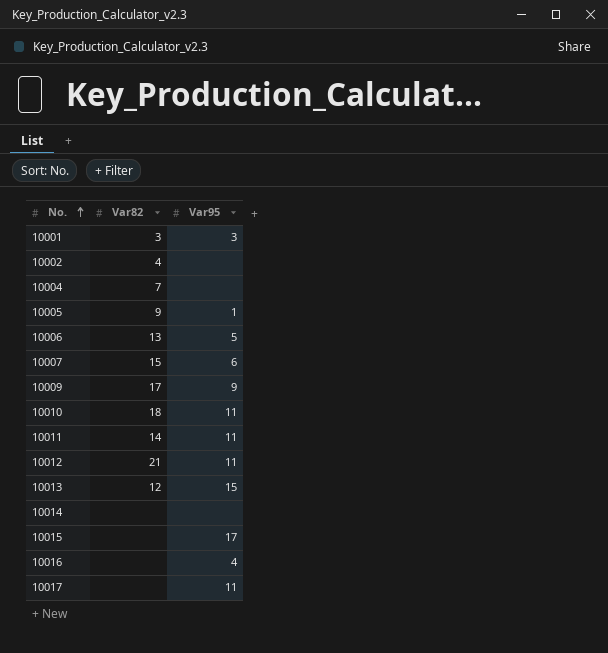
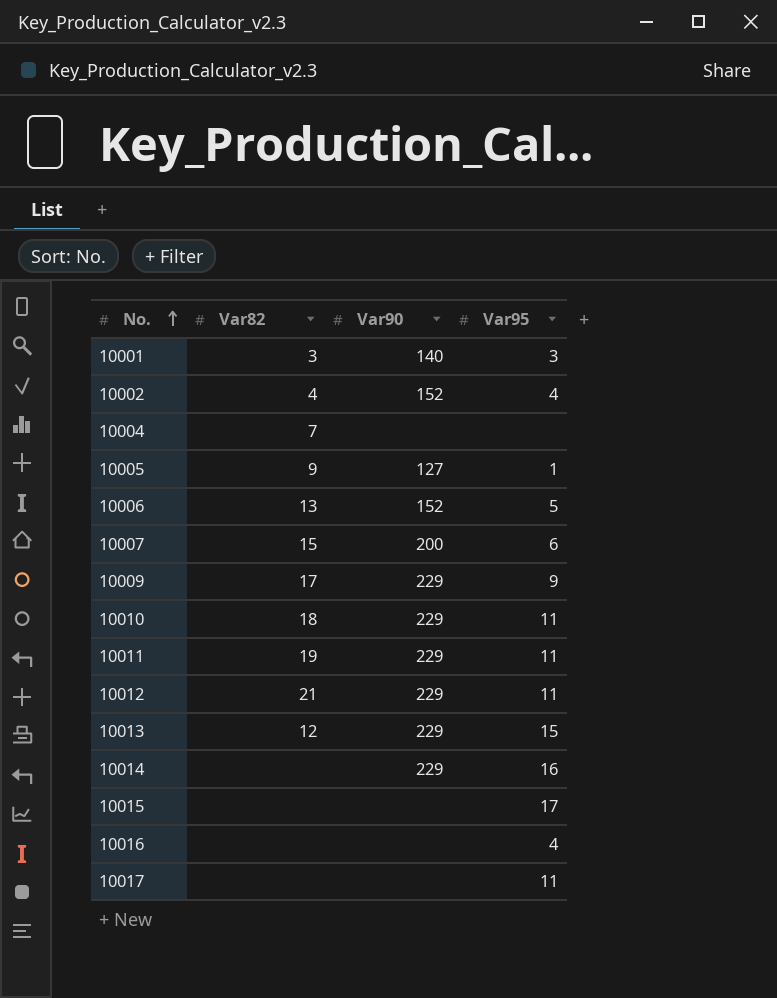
column Var90 | position: none -> 3
10002 | Var95: none -> 4
10011 | Var82: 14 -> 19
10014 | Var95: none -> 16

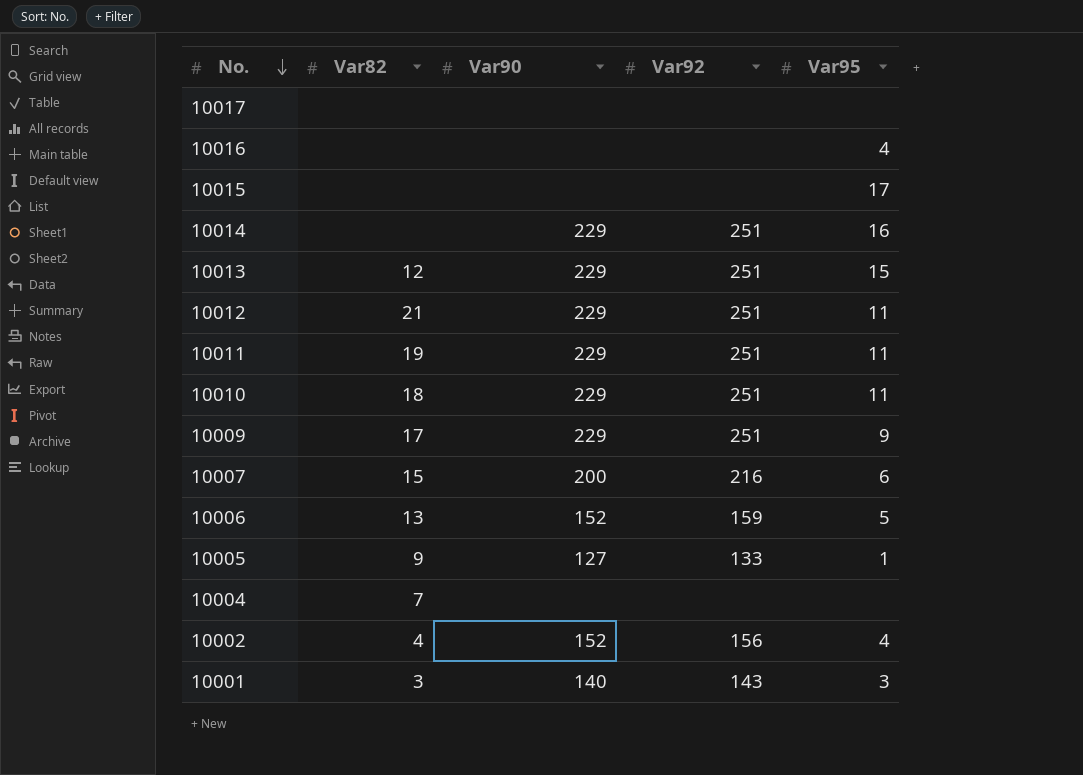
row order: No. ascending -> No. descending
column Var92 | position: none -> 4
10017 | Var95: 11 -> none

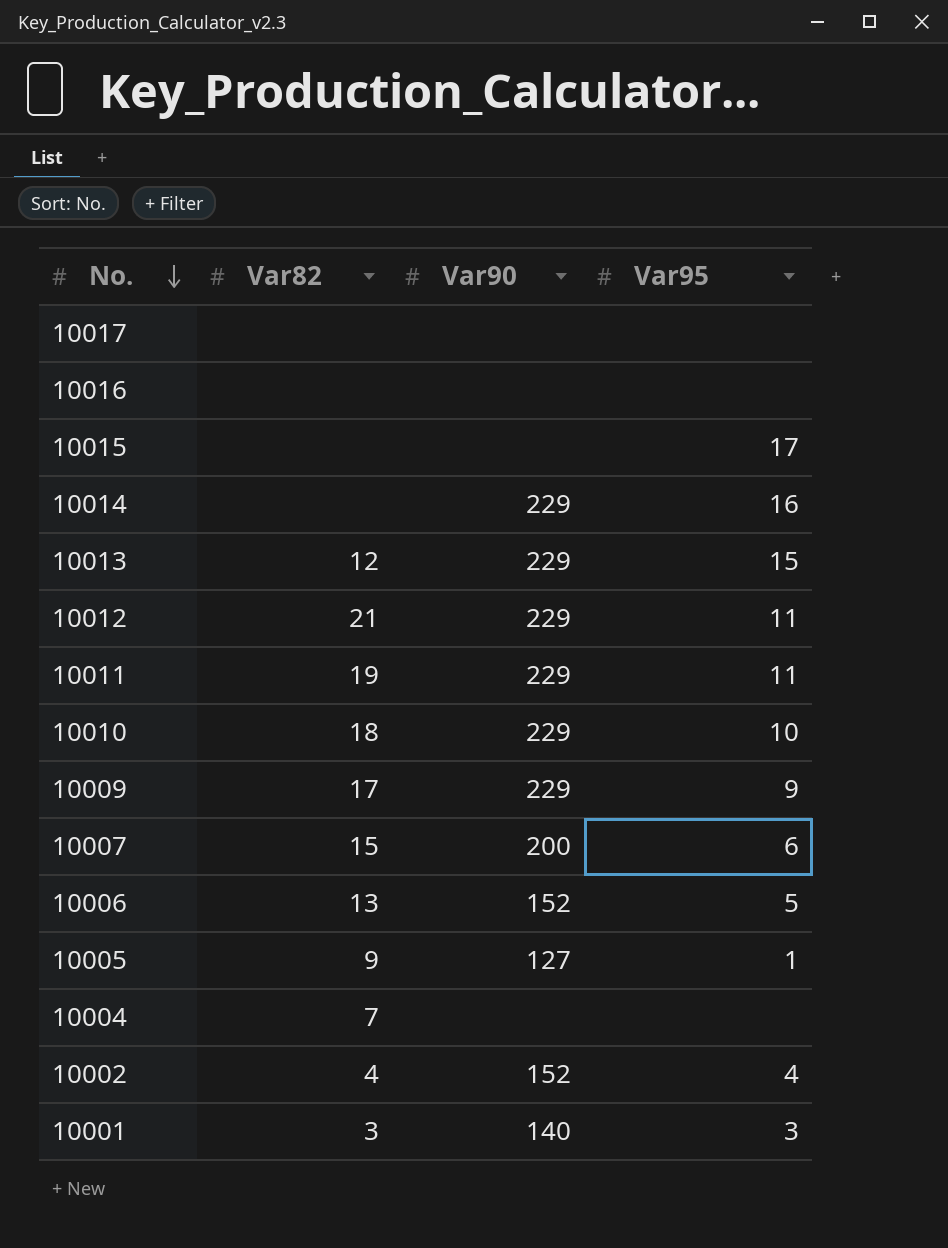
column Var92 | position: 4 -> none
10016 | Var95: 4 -> none
10010 | Var95: 11 -> 10

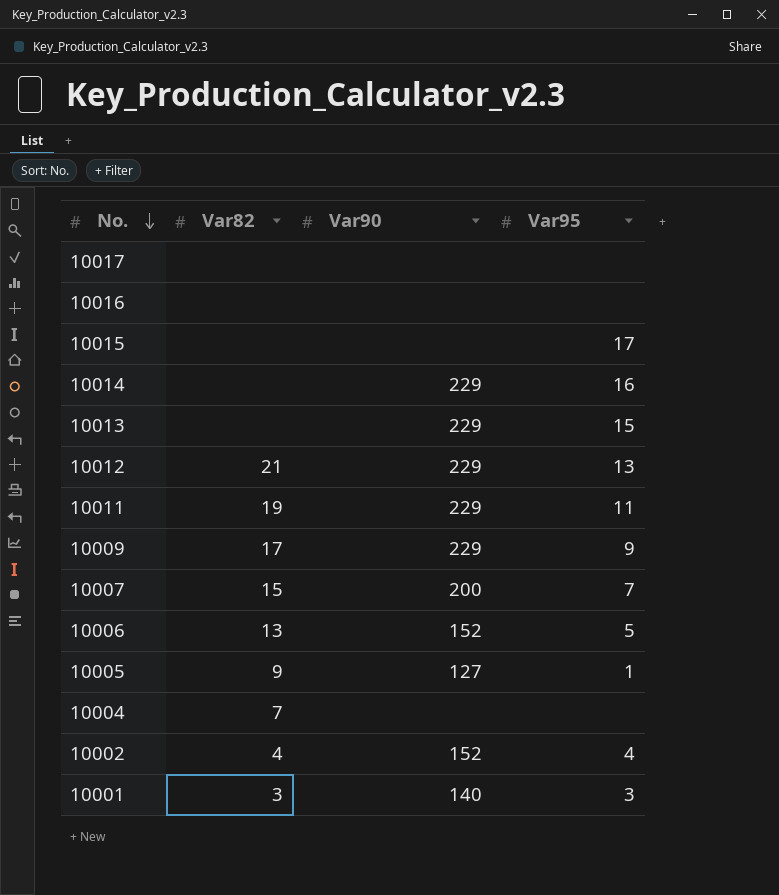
row 10010: 18 | 229 | 10 -> none
10013 | Var82: 12 -> none
10012 | Var95: 11 -> 13
10007 | Var95: 6 -> 7

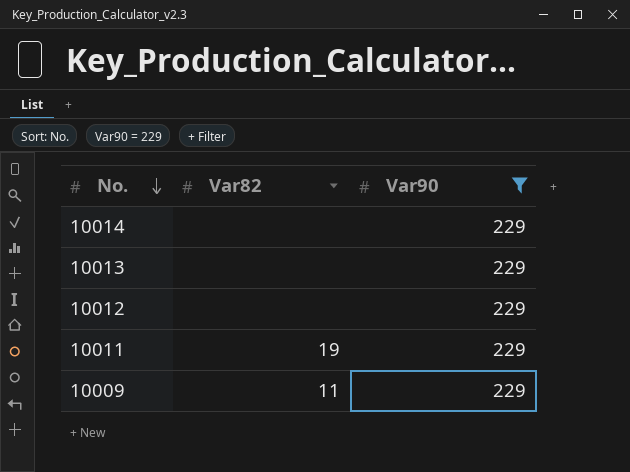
filter: none -> Var90 = 229
column Var95 | position: 4 -> none
10012 | Var82: 21 -> none
10009 | Var82: 17 -> 11

